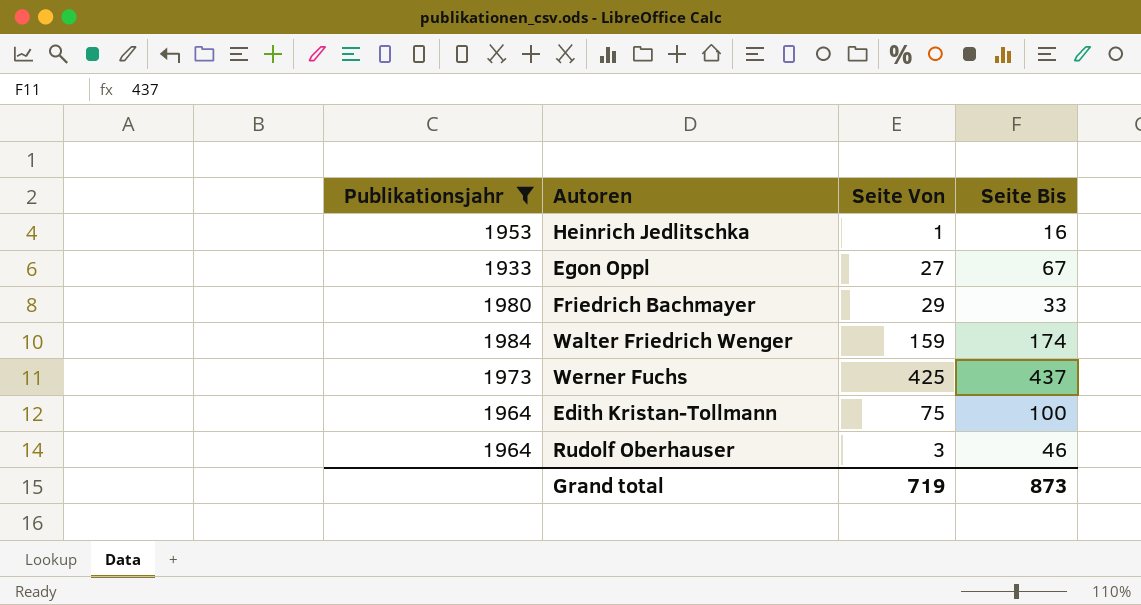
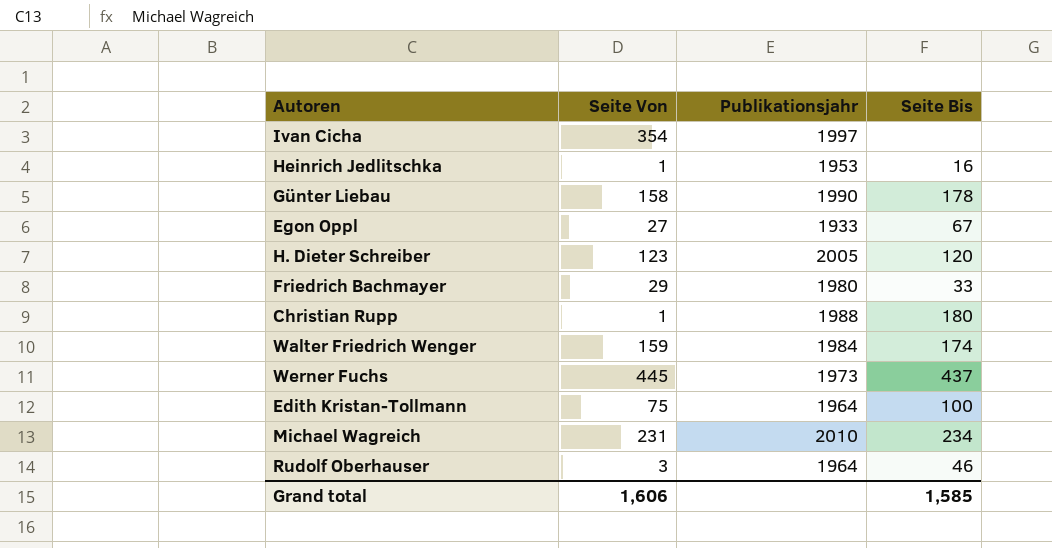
filter: Publikationsjahr <= 1984 -> none
column Publikationsjahr | position: 1 -> 3
Werner Fuchs | Seite Von: 425 -> 445
Grand total | Seite Von: 719 -> 1,606
Grand total | Seite Bis: 873 -> 1,585

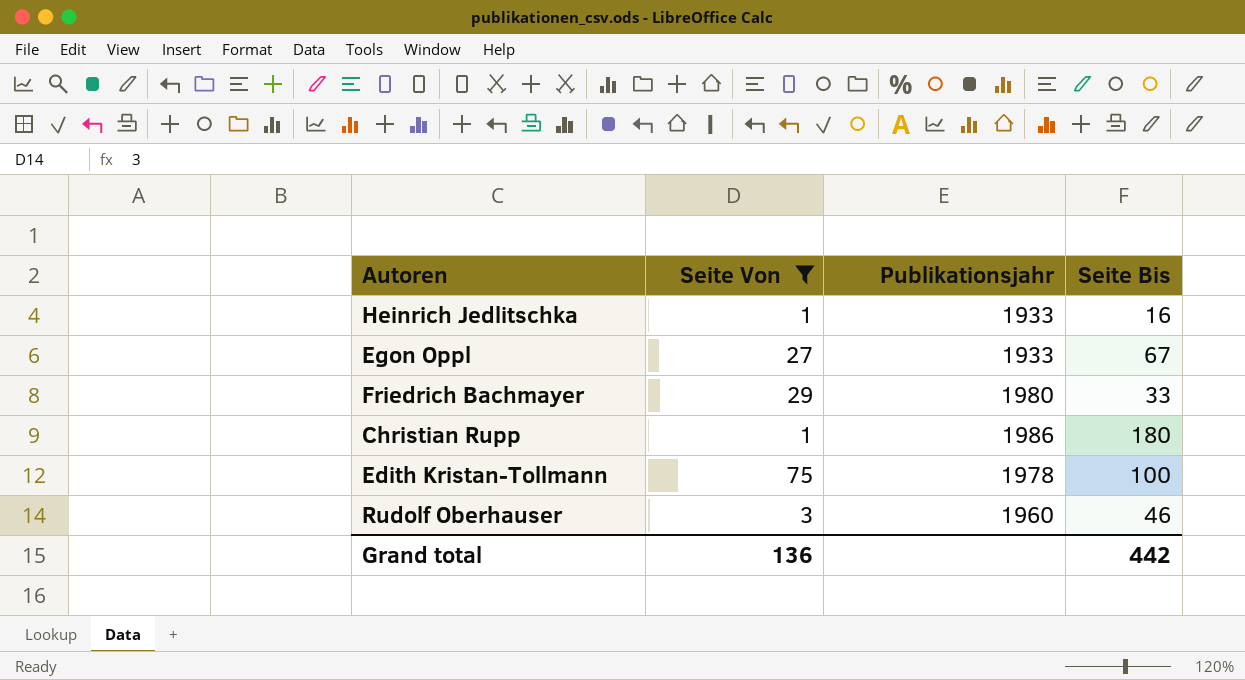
filter: none -> Seite Von <= 75
Heinrich Jedlitschka | Publikationsjahr: 1953 -> 1933
Christian Rupp | Publikationsjahr: 1988 -> 1986
Edith Kristan-Tollmann | Publikationsjahr: 1964 -> 1978
Rudolf Oberhauser | Publikationsjahr: 1964 -> 1960
Grand total | Seite Von: 1,606 -> 136
Grand total | Seite Bis: 1,585 -> 442

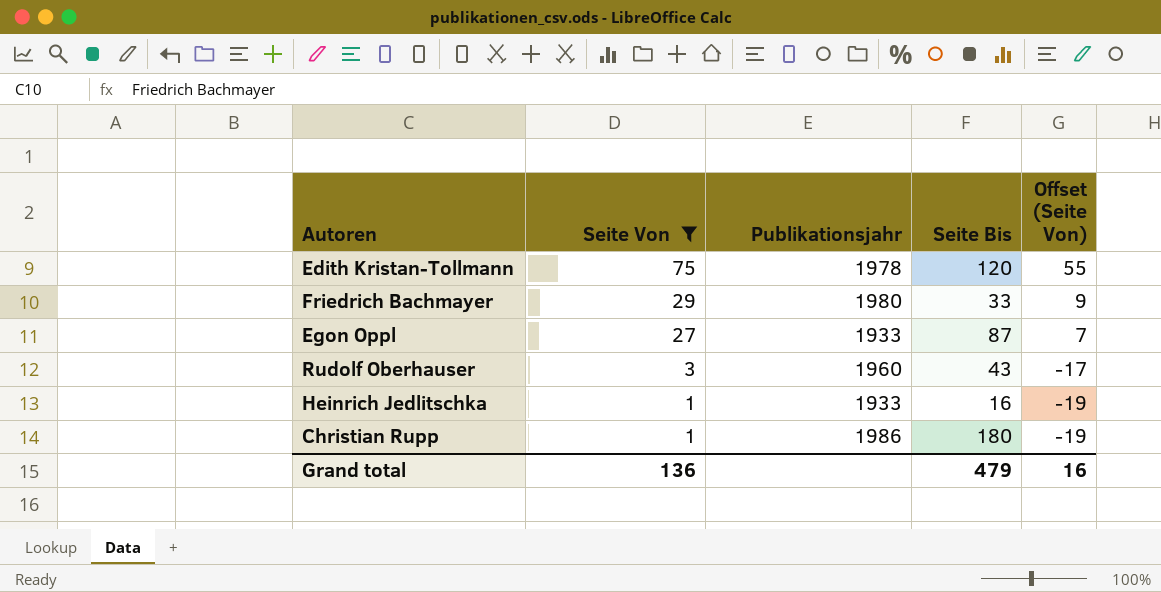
row order: none -> Seite Von descending
column Offset (Seite Von) | formula: none -> [Seite Von] - 20
Edith Kristan-Tollmann | Seite Bis: 100 -> 120
Egon Oppl | Seite Bis: 67 -> 87
Rudolf Oberhauser | Seite Bis: 46 -> 43
Grand total | Seite Bis: 442 -> 479

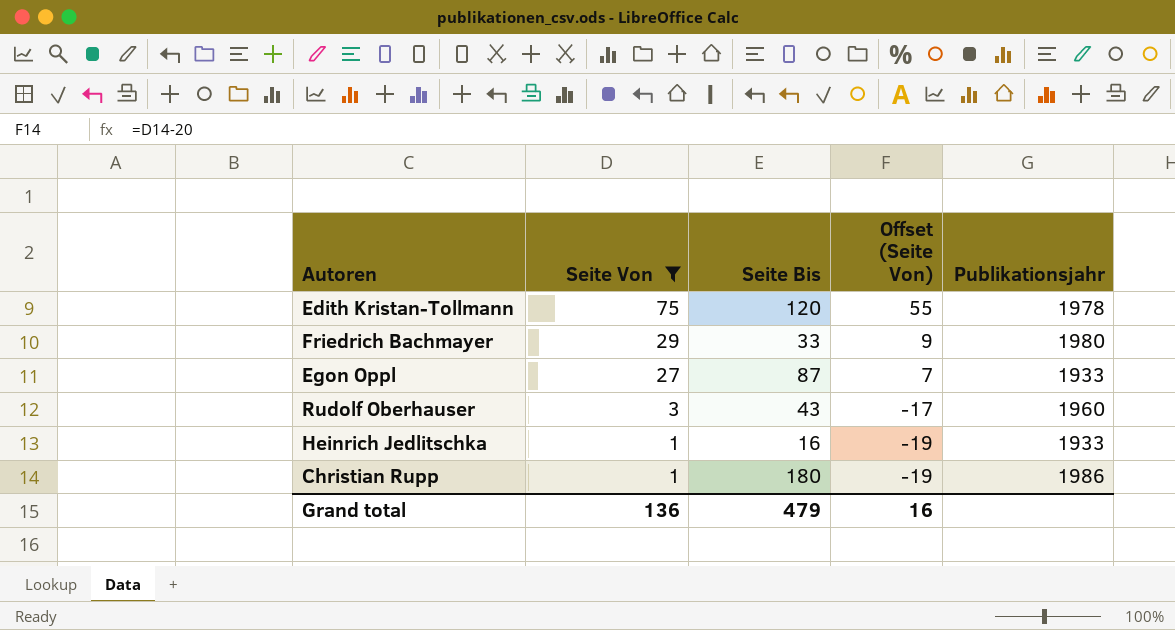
column Publikationsjahr | position: 3 -> 5

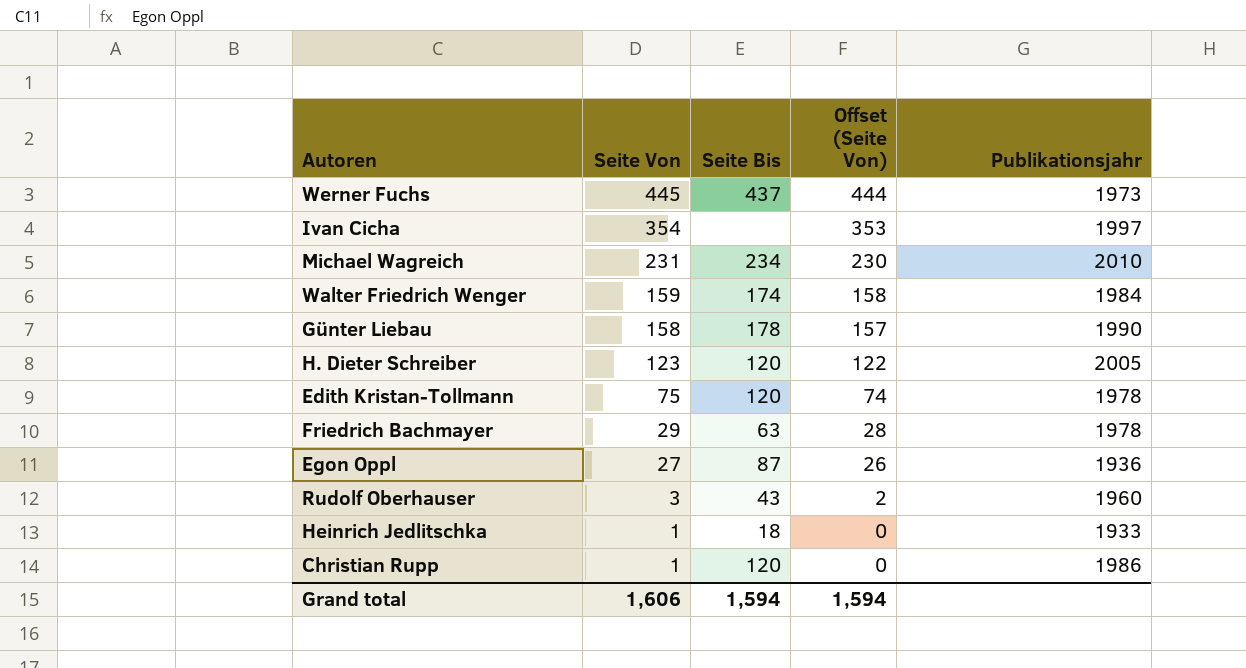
filter: Seite Von <= 75 -> none
column Offset (Seite Von) | formula: [Seite Von] - 20 -> [Seite Von] - 1
Friedrich Bachmayer | Seite Bis: 33 -> 63
Friedrich Bachmayer | Publikationsjahr: 1980 -> 1978
Egon Oppl | Publikationsjahr: 1933 -> 1936
Heinrich Jedlitschka | Seite Bis: 16 -> 18
Christian Rupp | Seite Bis: 180 -> 120
Grand total | Seite Von: 136 -> 1,606
Grand total | Seite Bis: 479 -> 1,594
Grand total | Offset (Seite Von): 16 -> 1,594

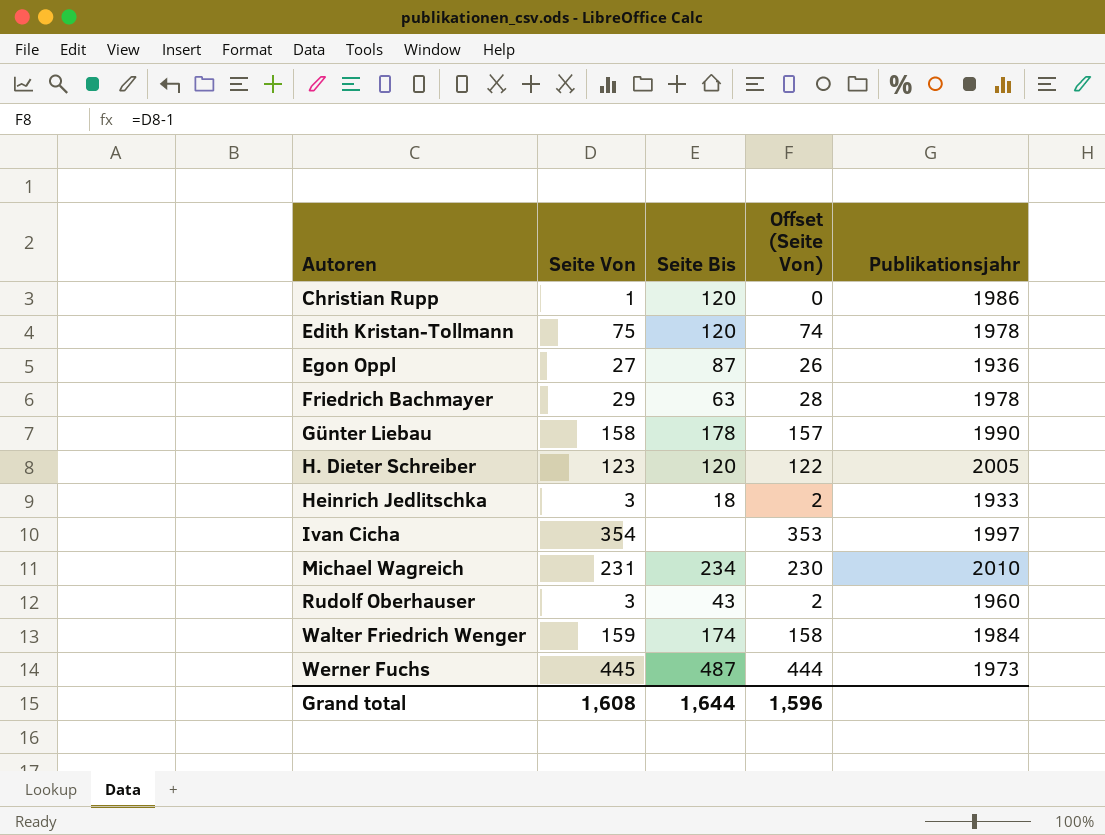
row order: Seite Von descending -> Autoren ascending
Heinrich Jedlitschka | Seite Von: 1 -> 3
Heinrich Jedlitschka | Offset (Seite Von): 0 -> 2
Werner Fuchs | Seite Bis: 437 -> 487
Grand total | Seite Von: 1,606 -> 1,608
Grand total | Seite Bis: 1,594 -> 1,644
Grand total | Offset (Seite Von): 1,594 -> 1,596

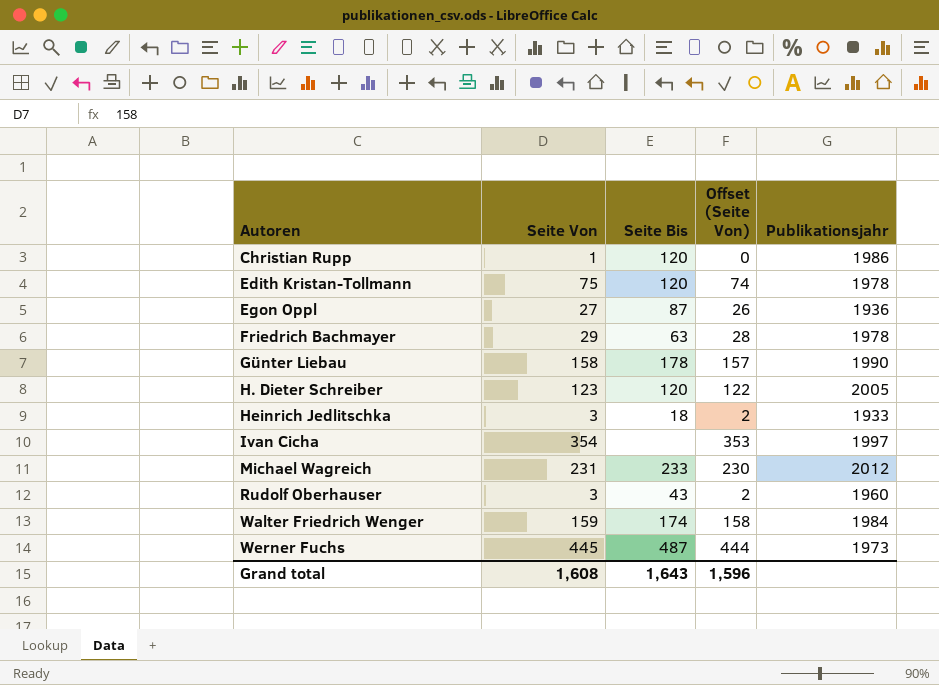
Michael Wagreich | Seite Bis: 234 -> 233
Michael Wagreich | Publikationsjahr: 2010 -> 2012
Grand total | Seite Bis: 1,644 -> 1,643

